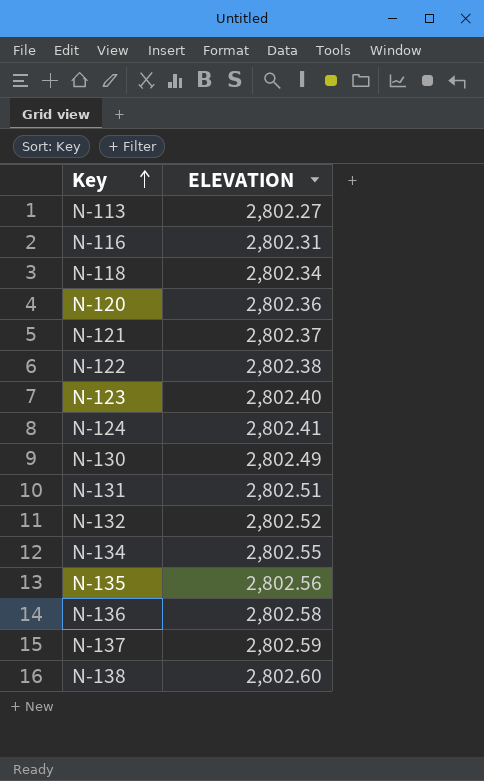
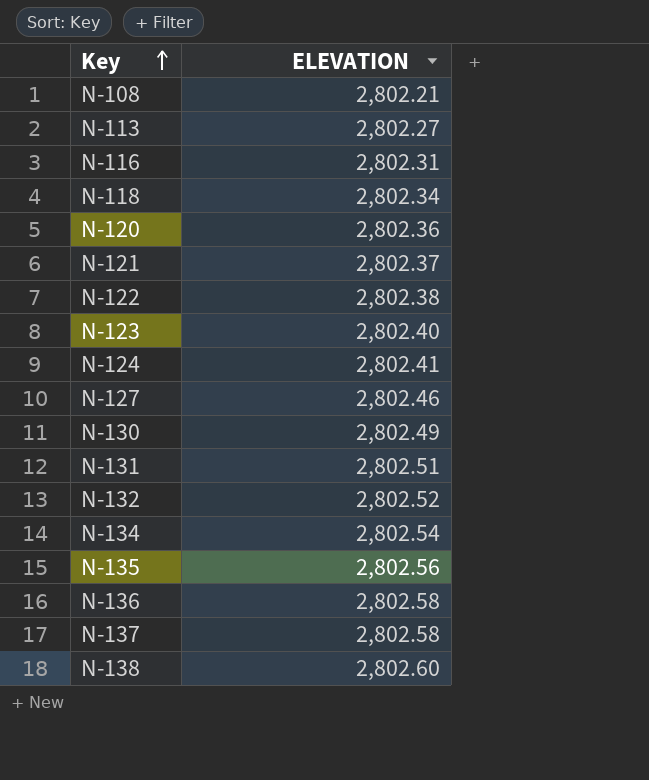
row N-108: none -> 2,802.21
row N-127: none -> 2,802.46
N-134 | ELEVATION: 2,802.55 -> 2,802.54
N-137 | ELEVATION: 2,802.59 -> 2,802.58

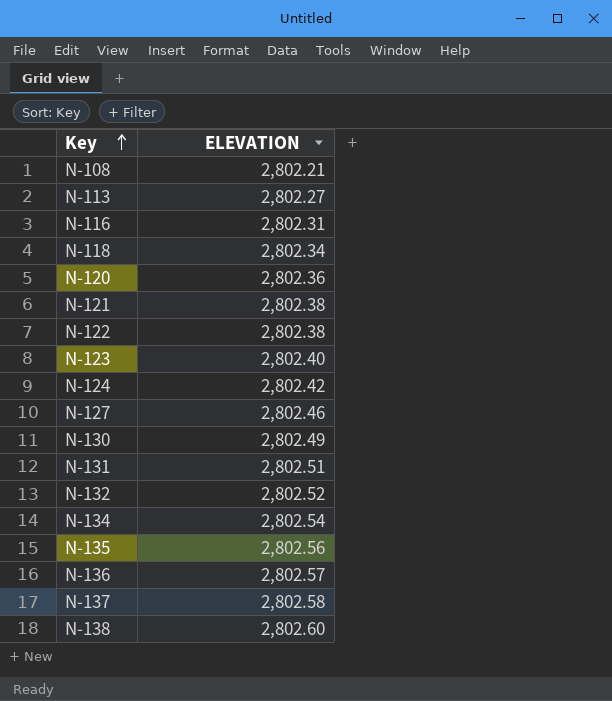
N-121 | ELEVATION: 2,802.37 -> 2,802.38
N-124 | ELEVATION: 2,802.41 -> 2,802.42
N-136 | ELEVATION: 2,802.58 -> 2,802.57

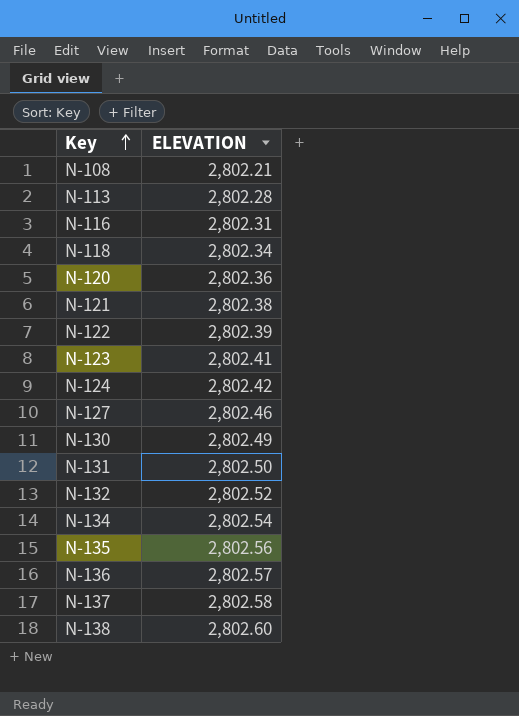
N-113 | ELEVATION: 2,802.27 -> 2,802.28
N-122 | ELEVATION: 2,802.38 -> 2,802.39
N-123 | ELEVATION: 2,802.40 -> 2,802.41
N-131 | ELEVATION: 2,802.51 -> 2,802.50

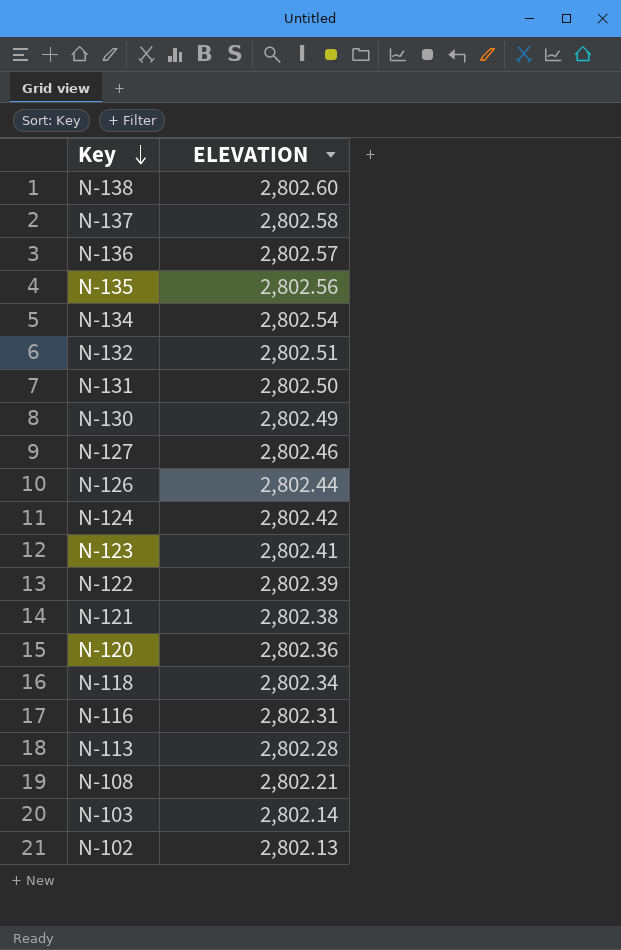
row order: Key ascending -> Key descending
N-132 | ELEVATION: 2,802.52 -> 2,802.51
row N-126: none -> 2,802.44
row N-103: none -> 2,802.14
row N-102: none -> 2,802.13

